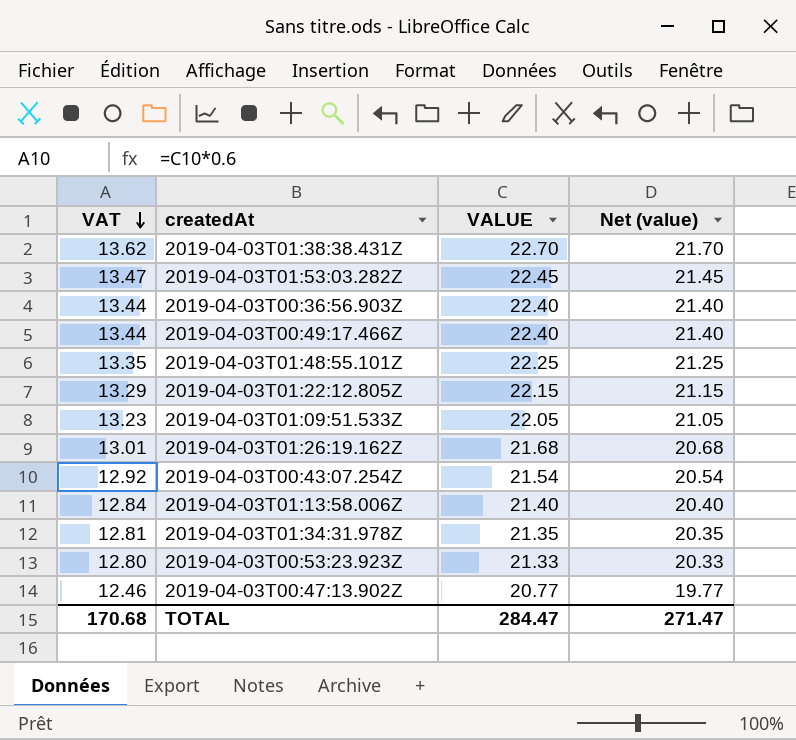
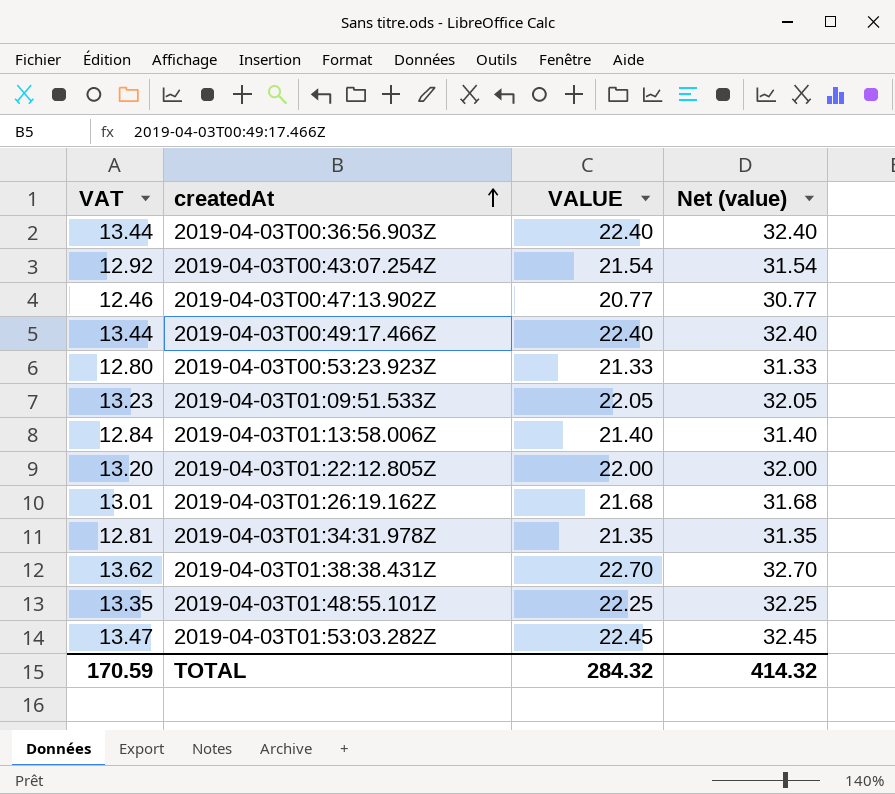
row order: VAT descending -> createdAt ascending
column Net (value) | formula: [VALUE] - 1 -> [VALUE] + 10
2019-04-03T01:22:12.805Z | VAT: 13.29 -> 13.20
2019-04-03T01:22:12.805Z | VALUE: 22.15 -> 22.00
TOTAL | VAT: 170.68 -> 170.59
TOTAL | VALUE: 284.47 -> 284.32
TOTAL | Net (value): 271.47 -> 414.32

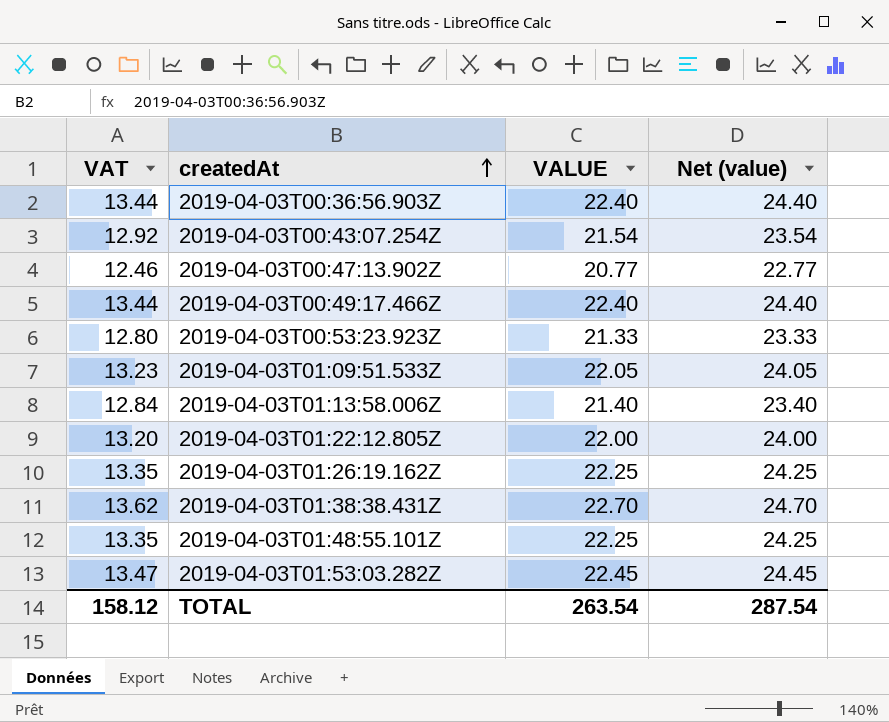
column Net (value) | formula: [VALUE] + 10 -> [VALUE] + 2
row 2019-04-03T01:34:31.978Z: 12.81 | 21.35 | 31.35 -> none
2019-04-03T01:26:19.162Z | VAT: 13.01 -> 13.35
2019-04-03T01:26:19.162Z | VALUE: 21.68 -> 22.25
TOTAL | VAT: 170.59 -> 158.12
TOTAL | VALUE: 284.32 -> 263.54
TOTAL | Net (value): 414.32 -> 287.54

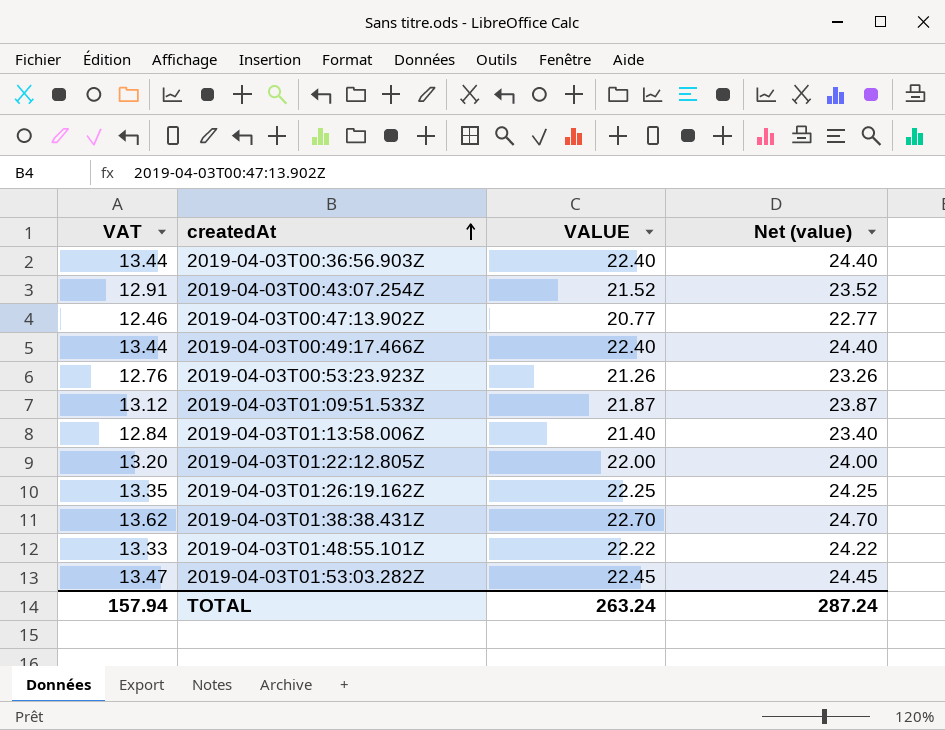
2019-04-03T00:43:07.254Z | VAT: 12.92 -> 12.91
2019-04-03T00:43:07.254Z | VALUE: 21.54 -> 21.52
2019-04-03T00:43:07.254Z | Net (value): 23.54 -> 23.52
2019-04-03T00:53:23.923Z | VAT: 12.80 -> 12.76
2019-04-03T00:53:23.923Z | VALUE: 21.33 -> 21.26
2019-04-03T00:53:23.923Z | Net (value): 23.33 -> 23.26
2019-04-03T01:09:51.533Z | VAT: 13.23 -> 13.12
2019-04-03T01:09:51.533Z | VALUE: 22.05 -> 21.87
2019-04-03T01:09:51.533Z | Net (value): 24.05 -> 23.87
2019-04-03T01:48:55.101Z | VAT: 13.35 -> 13.33
2019-04-03T01:48:55.101Z | VALUE: 22.25 -> 22.22
2019-04-03T01:48:55.101Z | Net (value): 24.25 -> 24.22
TOTAL | VAT: 158.12 -> 157.94
TOTAL | VALUE: 263.54 -> 263.24
TOTAL | Net (value): 287.54 -> 287.24

